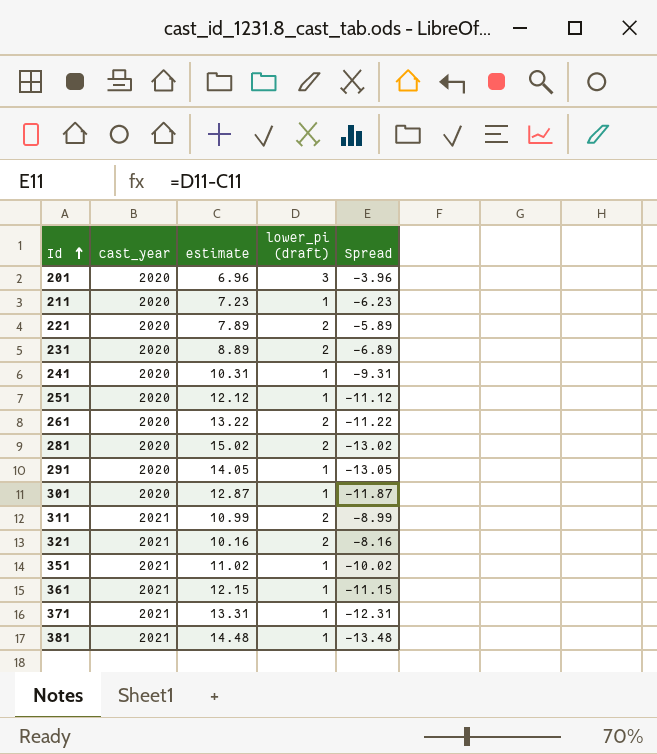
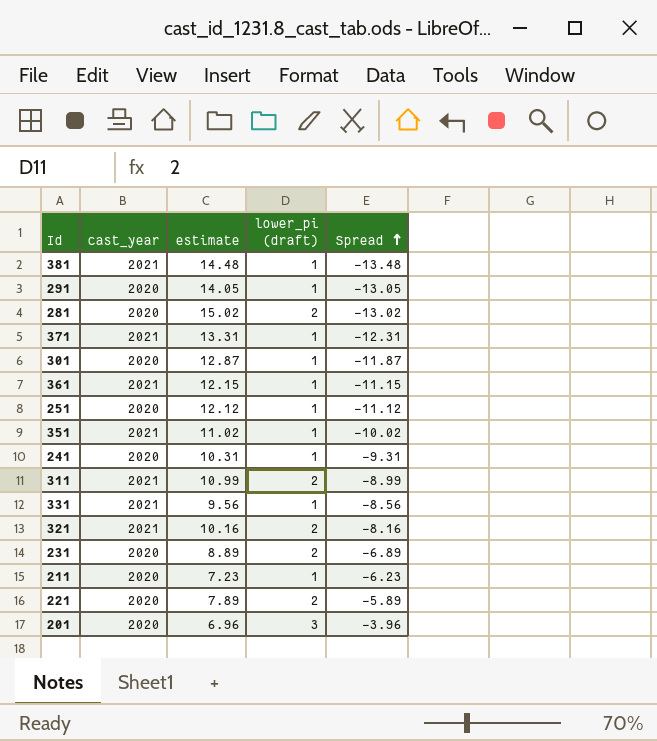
row order: Id ascending -> Spread ascending
row 261: 2020 | 13.22 | 2 | -11.22 -> none
row 331: none -> 2021 | 9.56 | 1 | -8.56

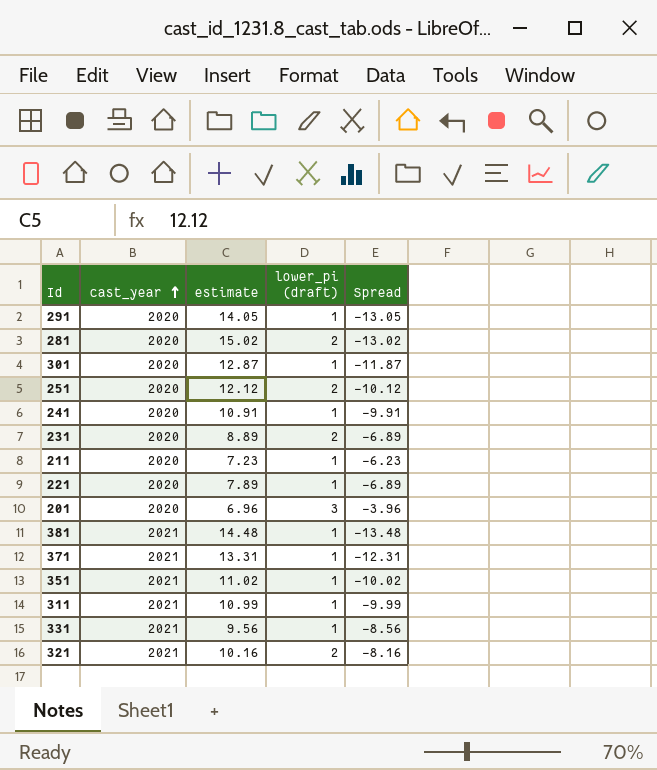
row order: Spread ascending -> cast_year ascending
row 361: 2021 | 12.15 | 1 | -11.15 -> none
251 | lower_pi (draft): 1 -> 2
251 | Spread: -11.12 -> -10.12
241 | estimate: 10.31 -> 10.91
241 | Spread: -9.31 -> -9.91
221 | lower_pi (draft): 2 -> 1
221 | Spread: -5.89 -> -6.89
311 | lower_pi (draft): 2 -> 1
311 | Spread: -8.99 -> -9.99

